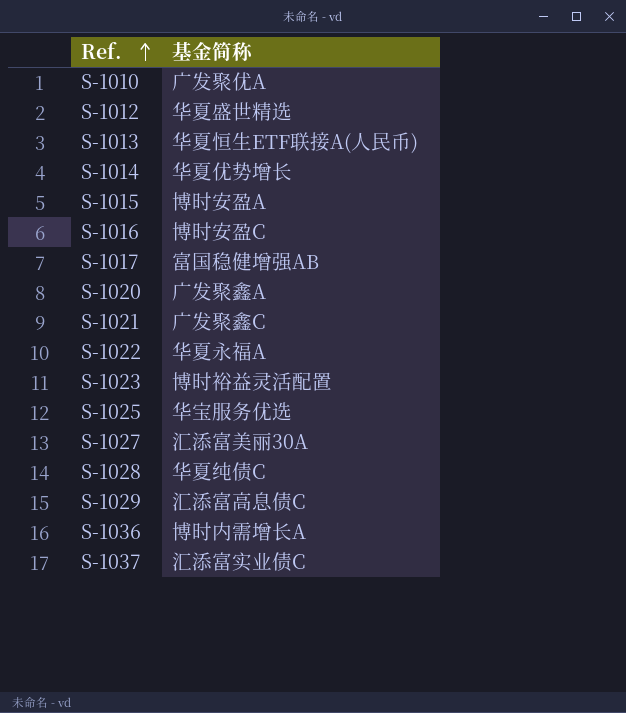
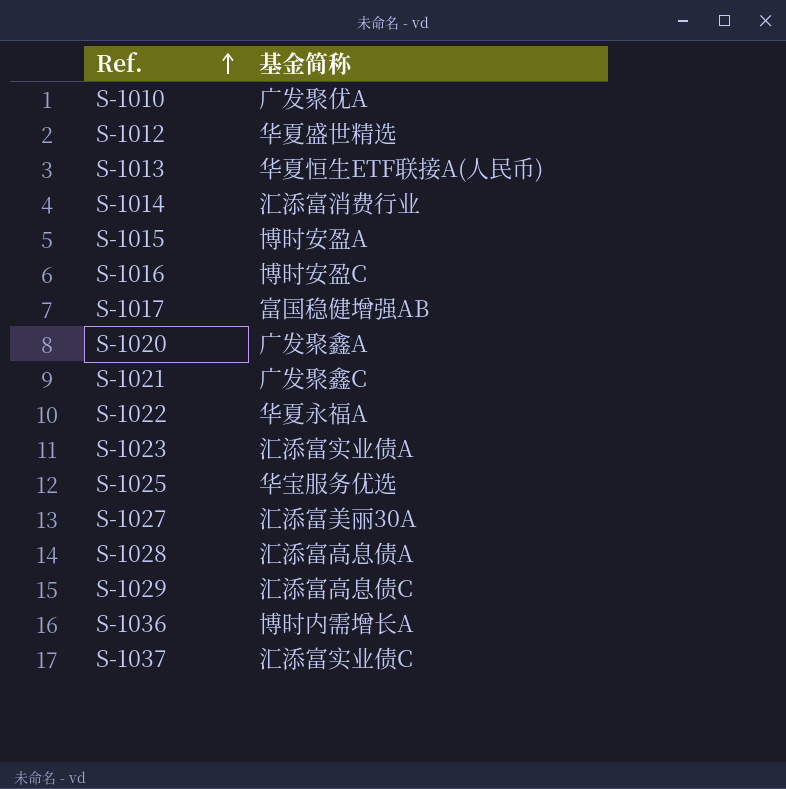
S-1014 | 基金简称: 华夏优势增长 -> 汇添富消费行业
S-1023 | 基金简称: 博时裕益灵活配置 -> 汇添富实业债A
S-1028 | 基金简称: 华夏纯债C -> 汇添富高息债A

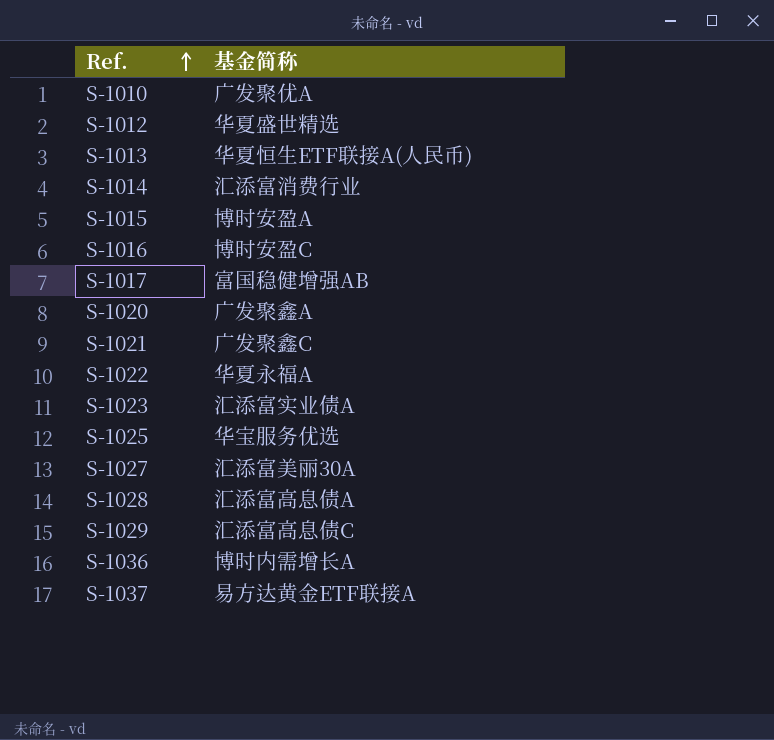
S-1037 | 基金简称: 汇添富实业债C -> 易方达黄金ETF联接A

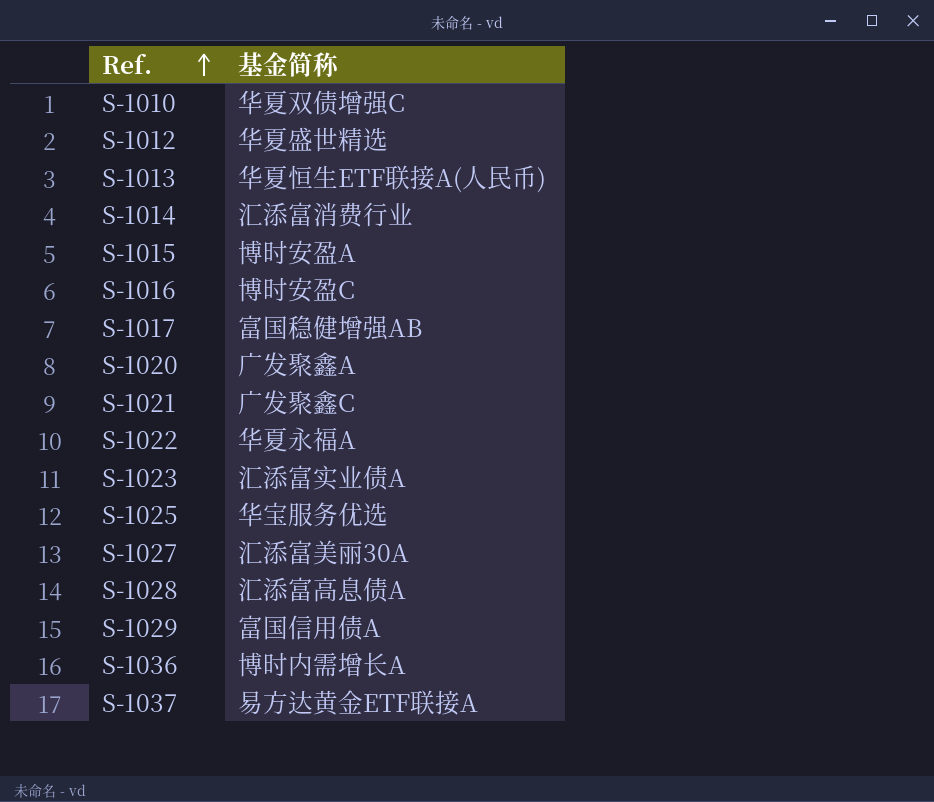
S-1010 | 基金简称: 广发聚优A -> 华夏双债增强C
S-1029 | 基金简称: 汇添富高息债C -> 富国信用债A

